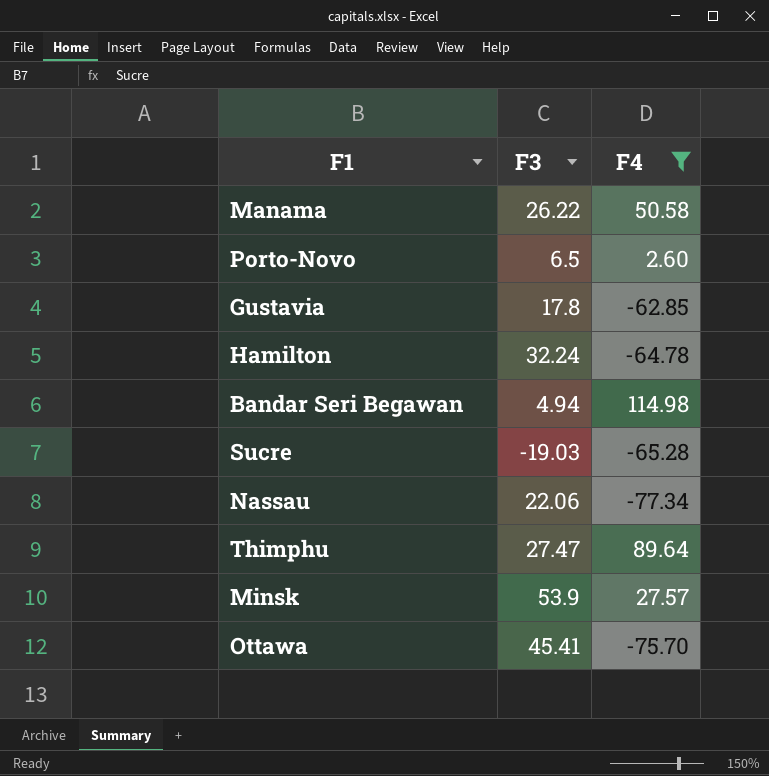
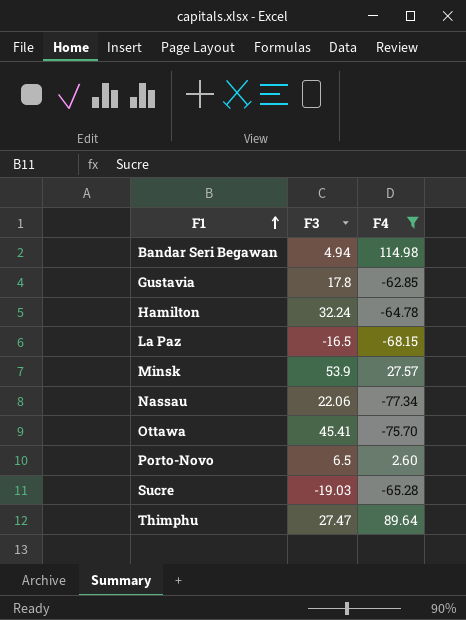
row order: none -> F1 ascending
row Manama: 26.22 | 50.58 -> none
row La Paz: none -> -16.5 | -68.15

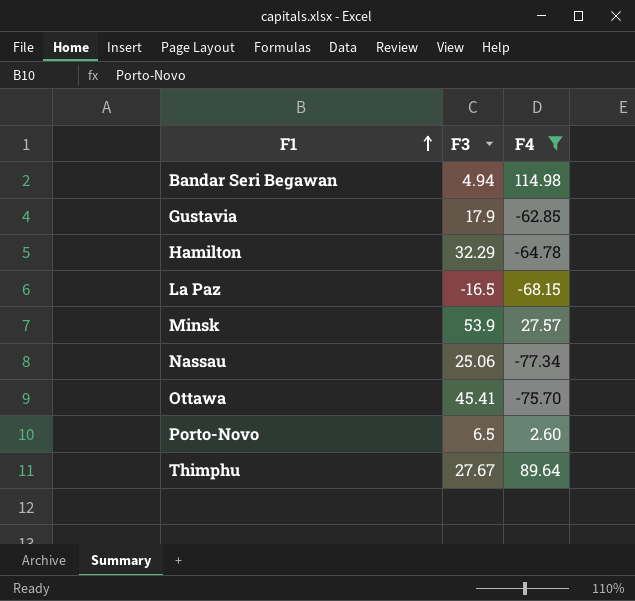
row Sucre: -19.03 | -65.28 -> none
Gustavia | F3: 17.8 -> 17.9
Hamilton | F3: 32.24 -> 32.29
Nassau | F3: 22.06 -> 25.06
Thimphu | F3: 27.47 -> 27.67

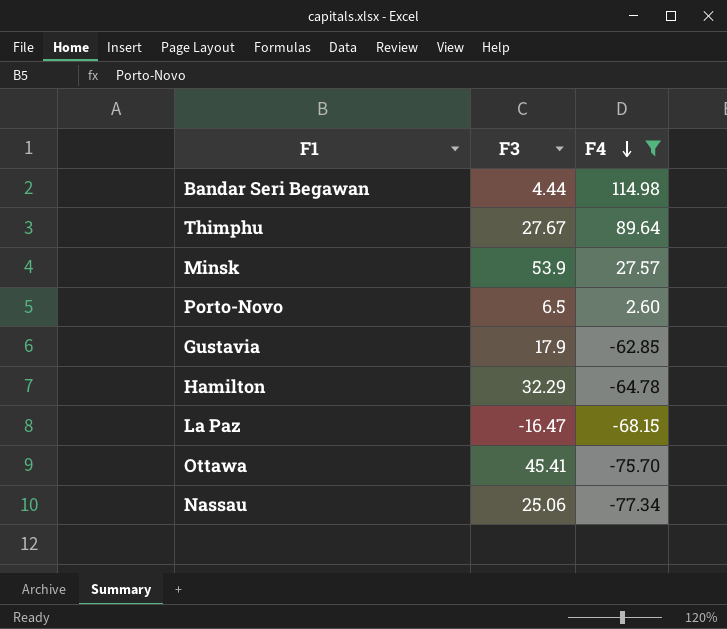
row order: F1 ascending -> F4 descending
Bandar Seri Begawan | F3: 4.94 -> 4.44
La Paz | F3: -16.5 -> -16.47

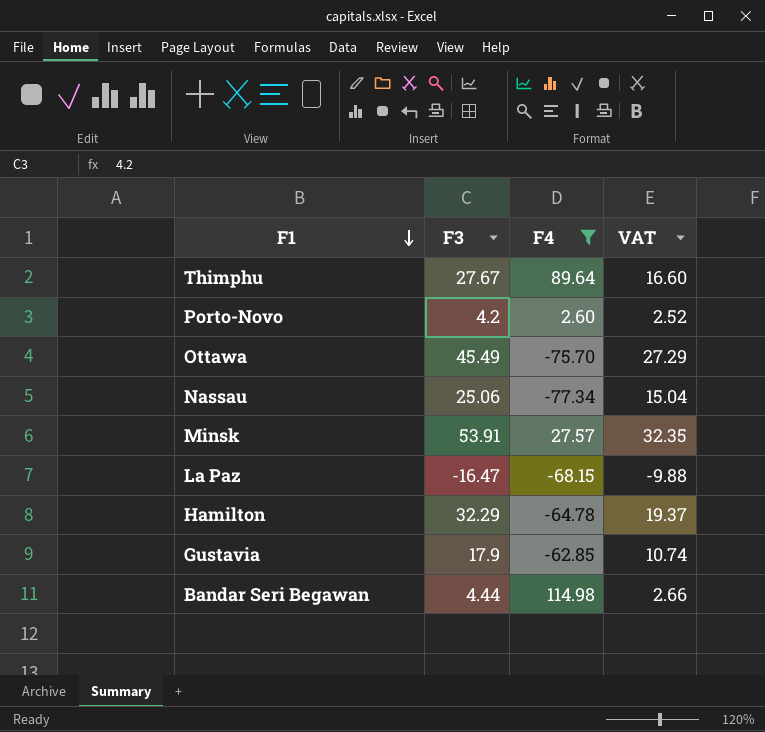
row order: F4 descending -> F1 descending
column VAT | formula: none -> [F3] * 0.6
Porto-Novo | F3: 6.5 -> 4.2
Ottawa | F3: 45.41 -> 45.49
Minsk | F3: 53.9 -> 53.91

